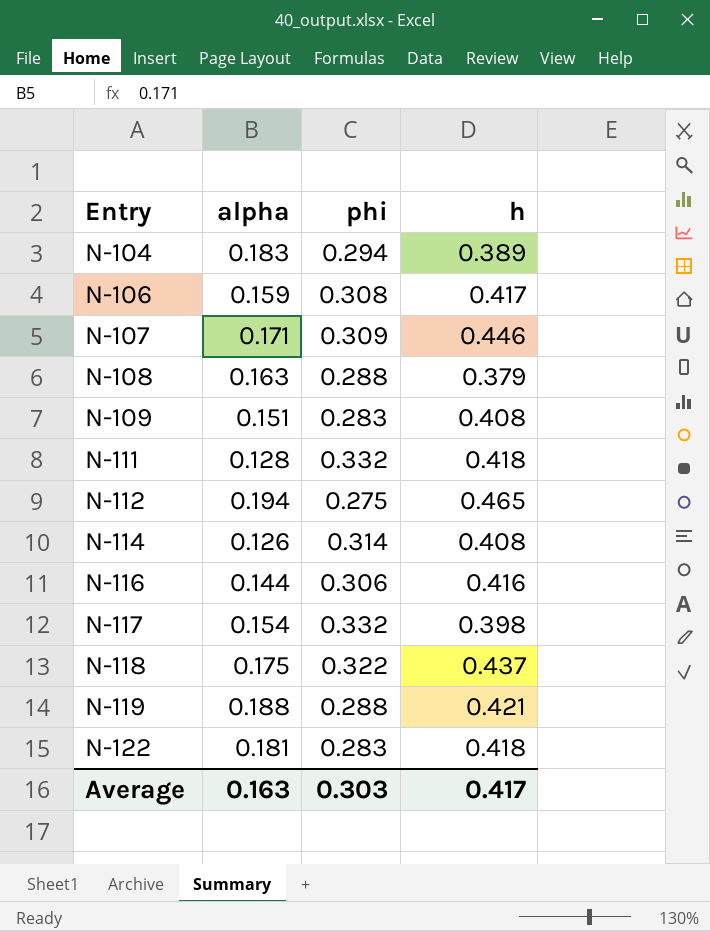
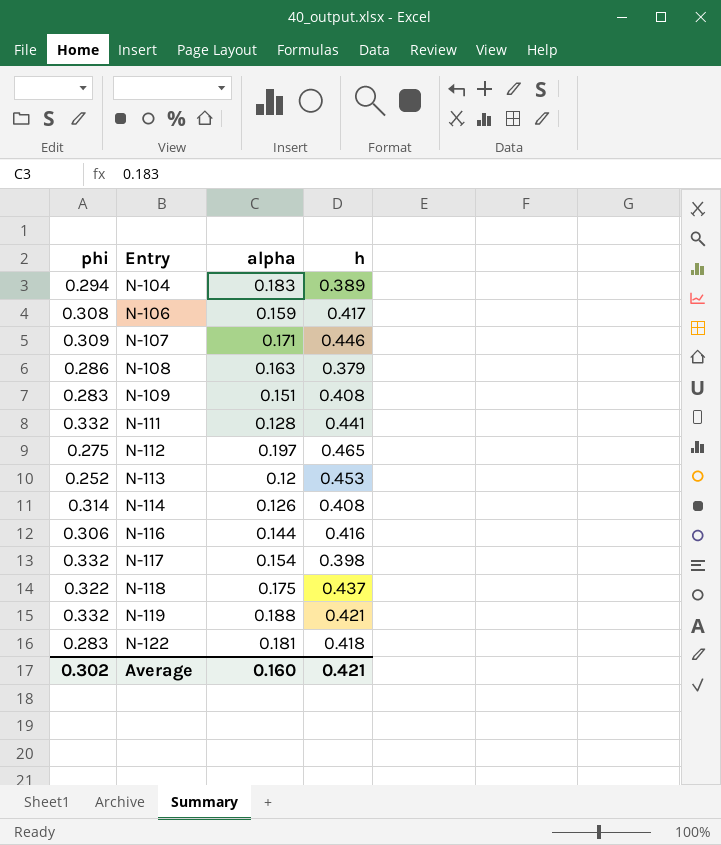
column phi | position: 3 -> 1
N-108 | phi: 0.288 -> 0.286
N-111 | h: 0.418 -> 0.441
N-112 | alpha: 0.194 -> 0.197
row N-113: none -> 0.252 | 0.12 | 0.453
N-119 | phi: 0.288 -> 0.332
Average | phi: 0.303 -> 0.302
Average | alpha: 0.163 -> 0.160
Average | h: 0.417 -> 0.421

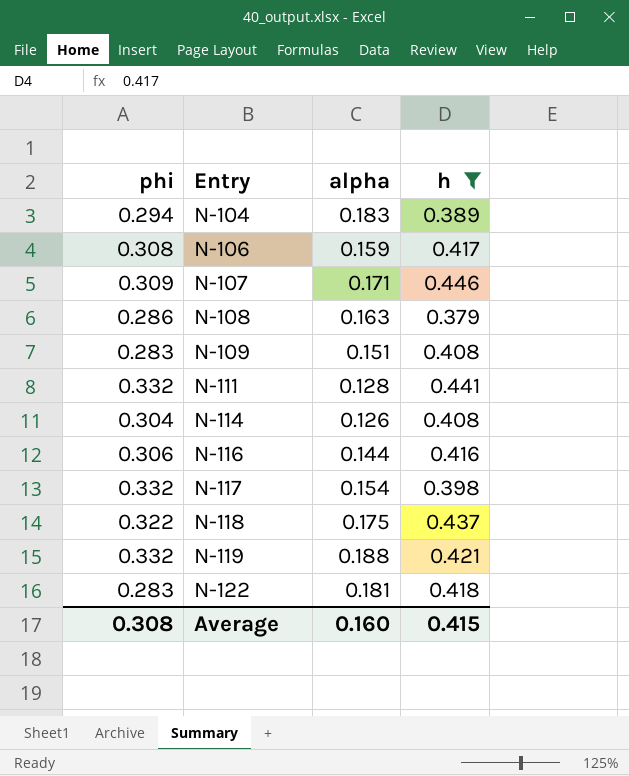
filter: none -> h <= 0.446
N-114 | phi: 0.314 -> 0.304
Average | phi: 0.302 -> 0.308
Average | h: 0.421 -> 0.415

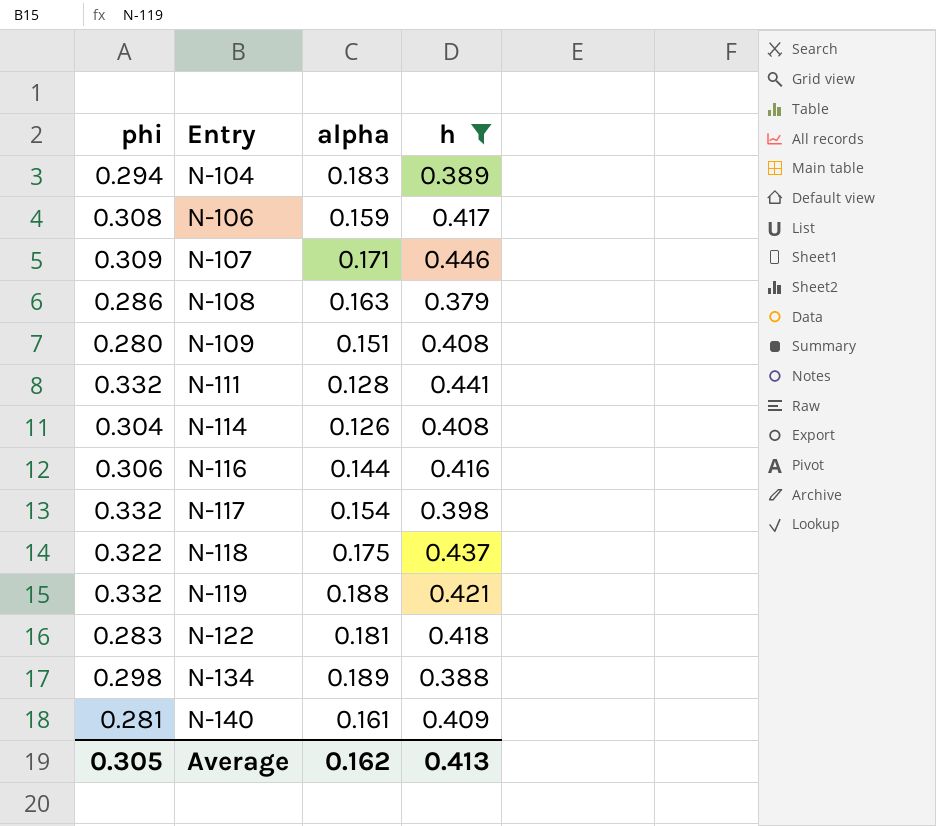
N-109 | phi: 0.283 -> 0.280
row N-134: none -> 0.298 | 0.189 | 0.388
row N-140: none -> 0.281 | 0.161 | 0.409
Average | phi: 0.308 -> 0.305
Average | alpha: 0.160 -> 0.162
Average | h: 0.415 -> 0.413

